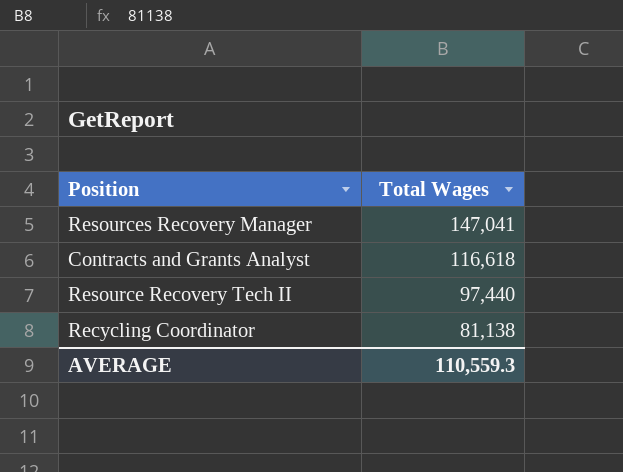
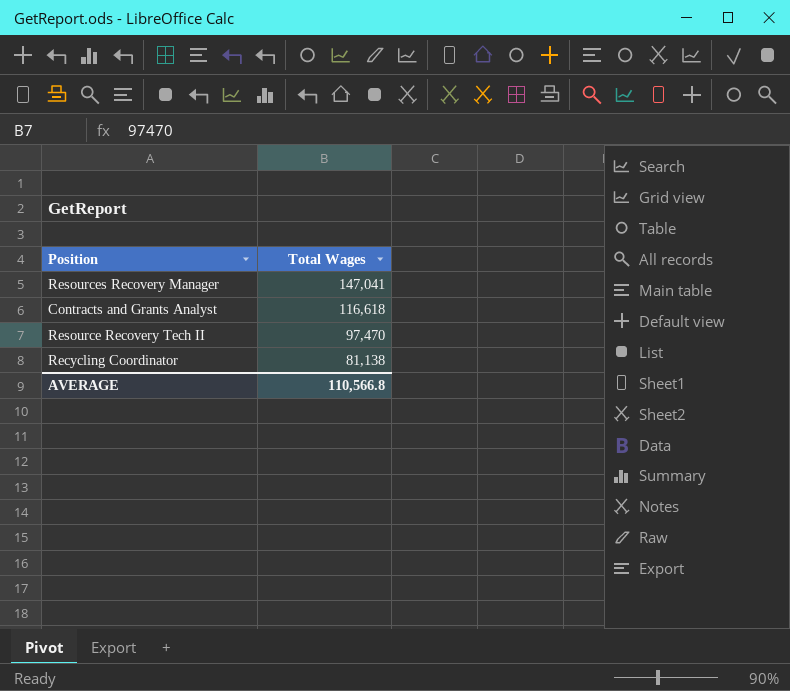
Resource Recovery Tech II | Total Wages: 97,440 -> 97,470
AVERAGE | Total Wages: 110,559.3 -> 110,566.8

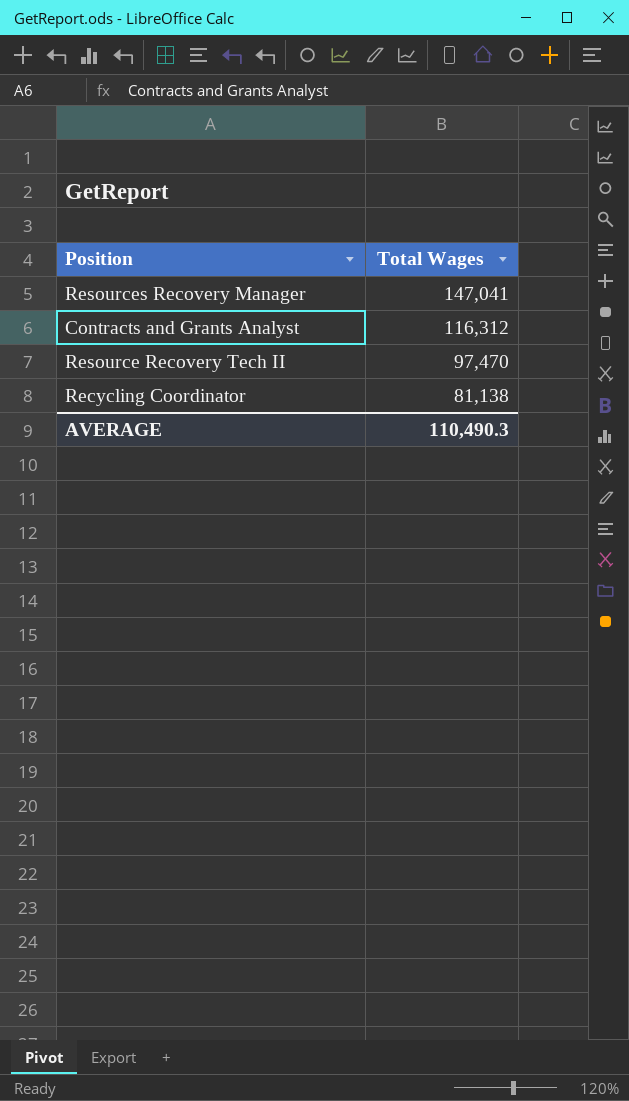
Contracts and Grants Analyst | Total Wages: 116,618 -> 116,312
AVERAGE | Total Wages: 110,566.8 -> 110,490.3

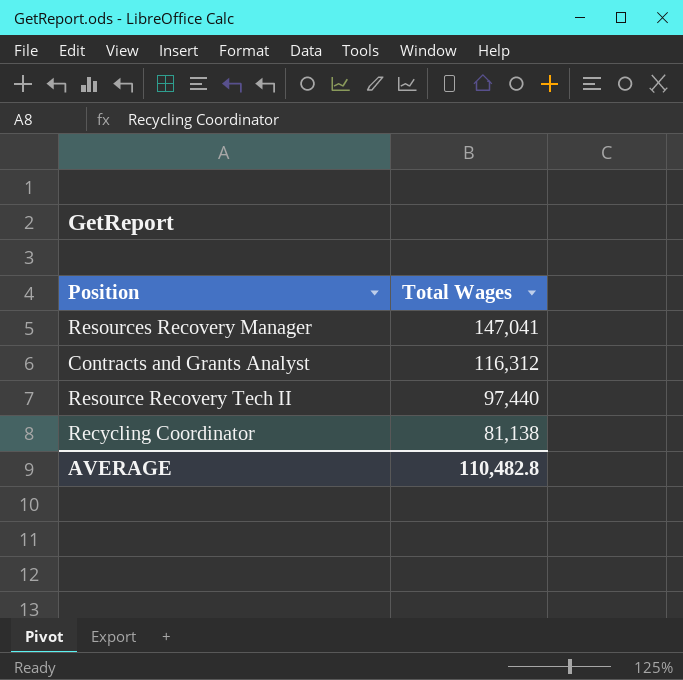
Resource Recovery Tech II | Total Wages: 97,470 -> 97,440
AVERAGE | Total Wages: 110,490.3 -> 110,482.8

